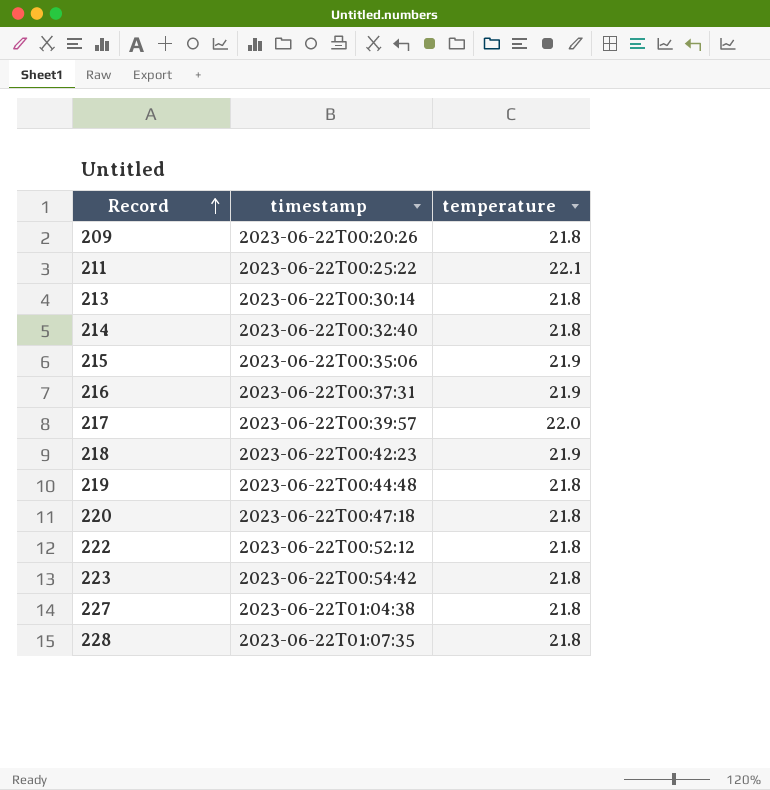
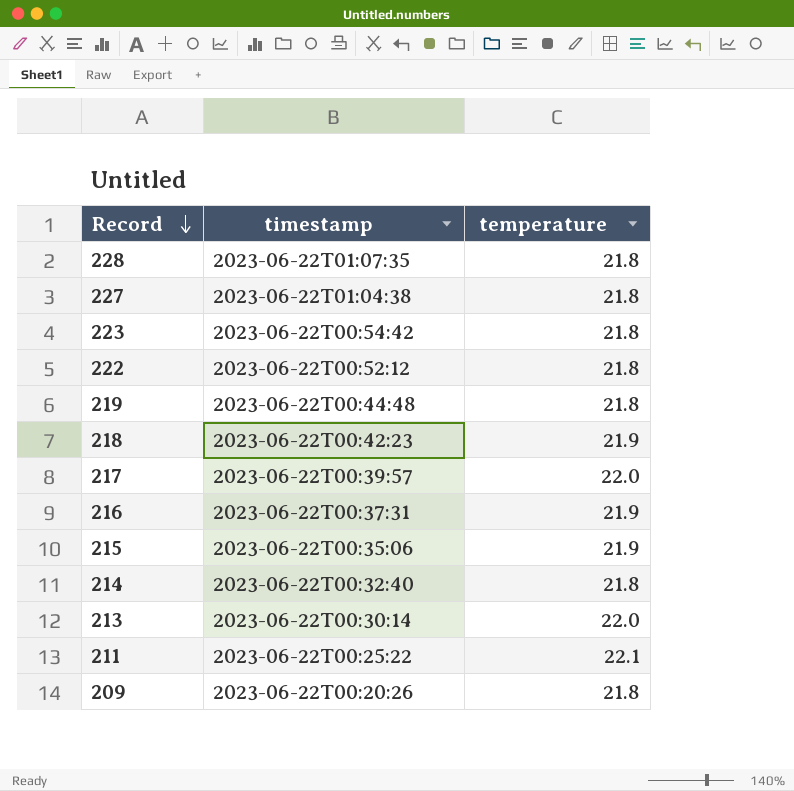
row order: Record ascending -> Record descending
row 220: 2023-06-22T00:47:18 | 21.8 -> none
213 | temperature: 21.8 -> 22.0

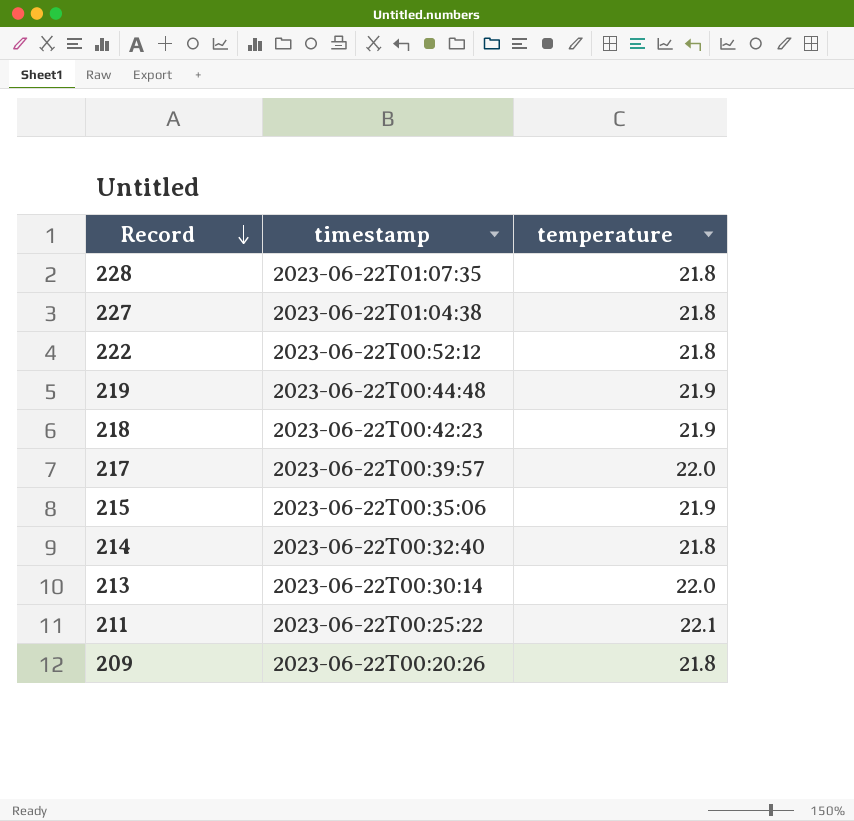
row 223: 2023-06-22T00:54:42 | 21.8 -> none
row 216: 2023-06-22T00:37:31 | 21.9 -> none
219 | temperature: 21.8 -> 21.9

